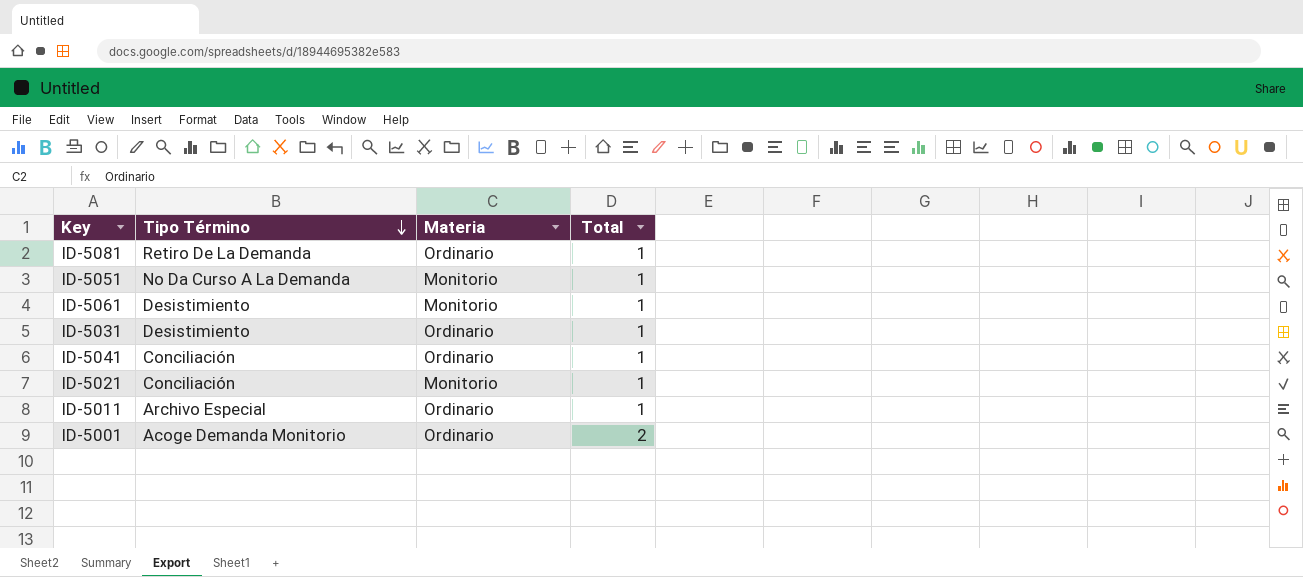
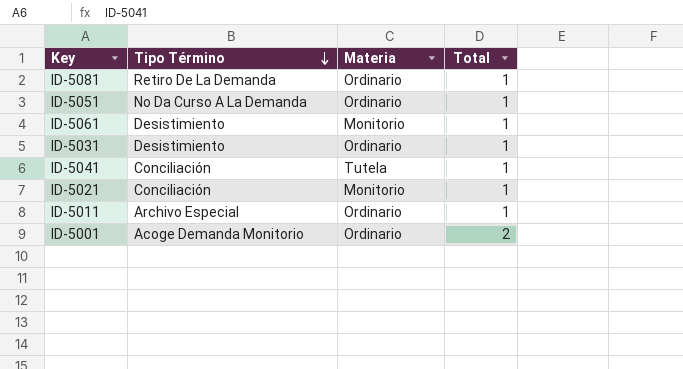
ID-5051 | Materia: Monitorio -> Ordinario
ID-5041 | Materia: Ordinario -> Tutela

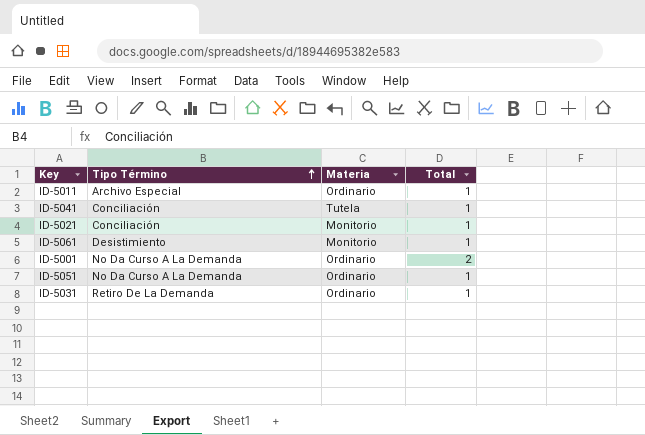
row order: Tipo Término descending -> Tipo Término ascending
row ID-5081: Retiro De La Demanda | Ordinario | 1 -> none
ID-5001 | Tipo Término: Acoge Demanda Monitorio -> No Da Curso A La Demanda
ID-5031 | Tipo Término: Desistimiento -> Retiro De La Demanda

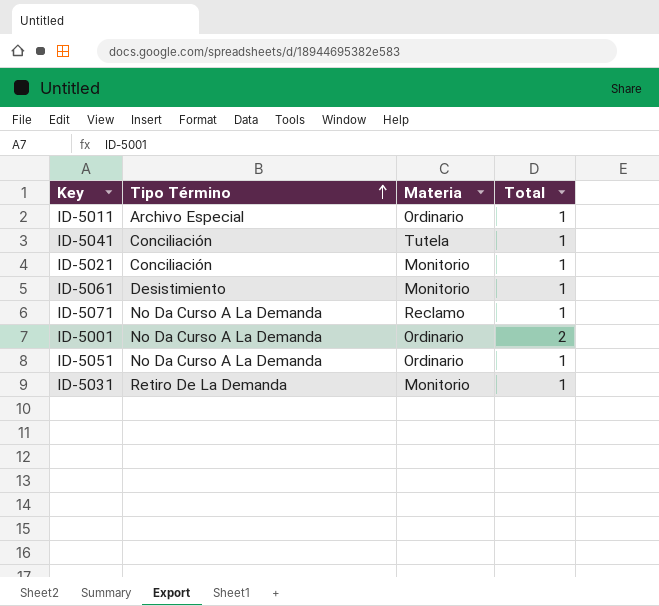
row ID-5071: none -> No Da Curso A La Demanda | Reclamo | 1
ID-5031 | Materia: Ordinario -> Monitorio

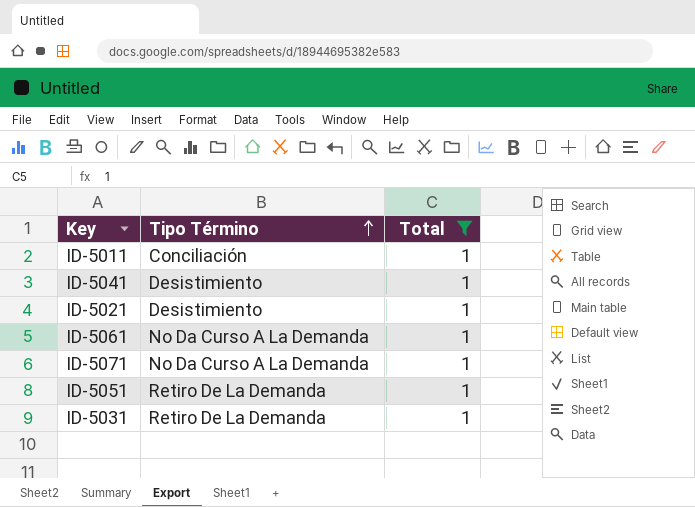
filter: none -> Total = 1
column Materia | position: 3 -> none
ID-5011 | Tipo Término: Archivo Especial -> Conciliación
ID-5041 | Tipo Término: Conciliación -> Desistimiento
ID-5021 | Tipo Término: Conciliación -> Desistimiento
ID-5061 | Tipo Término: Desistimiento -> No Da Curso A La Demanda
ID-5051 | Tipo Término: No Da Curso A La Demanda -> Retiro De La Demanda

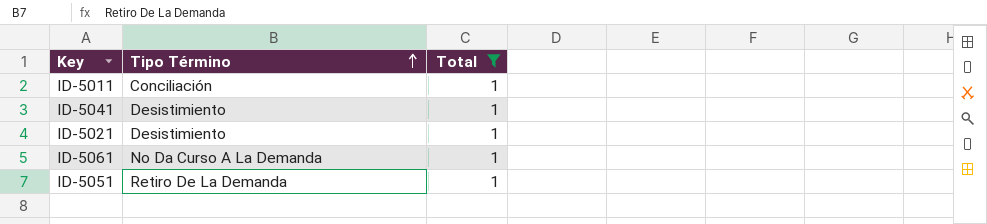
row ID-5071: No Da Curso A La Demanda | 1 -> none
row ID-5031: Retiro De La Demanda | 1 -> none

